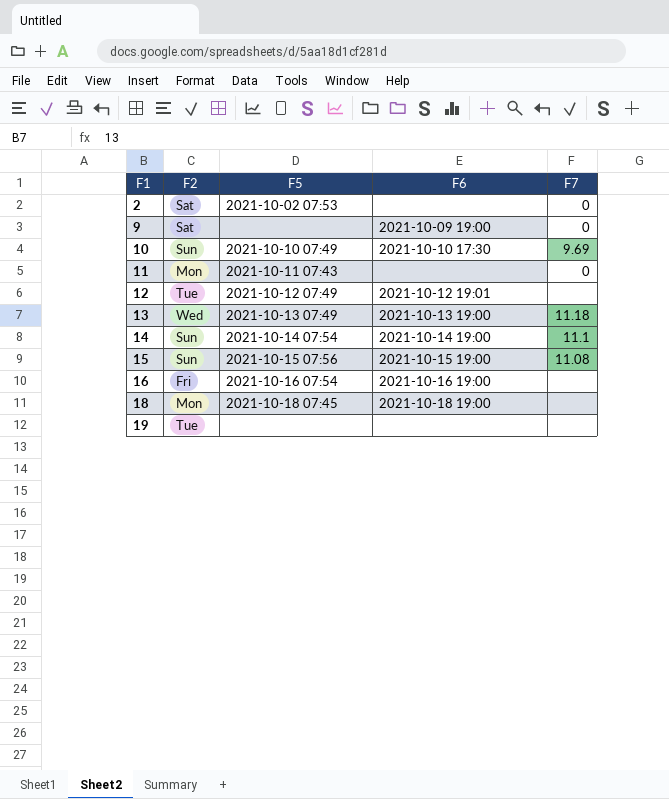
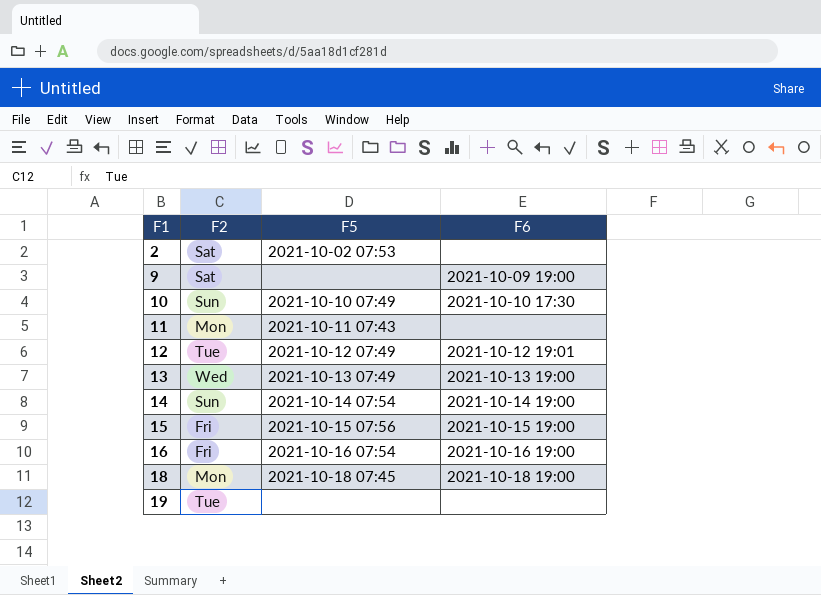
column F7 | position: 5 -> none
15 | F2: Sun -> Fri

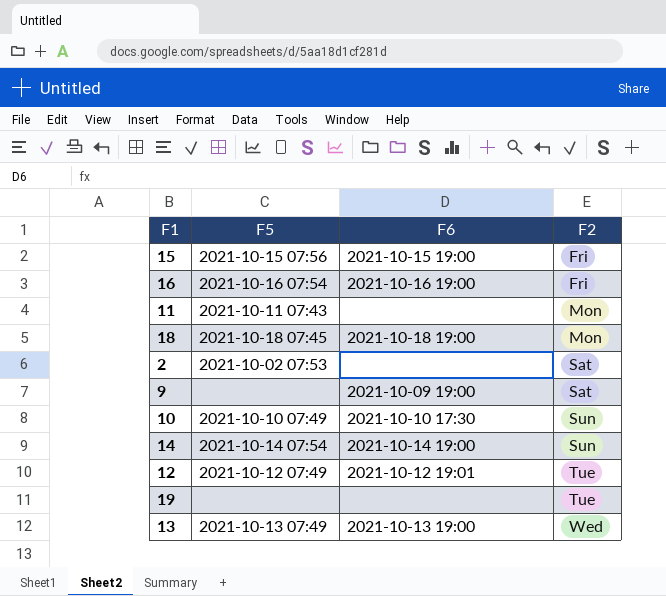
row order: F1 ascending -> F2 ascending
column F2 | position: 2 -> 4

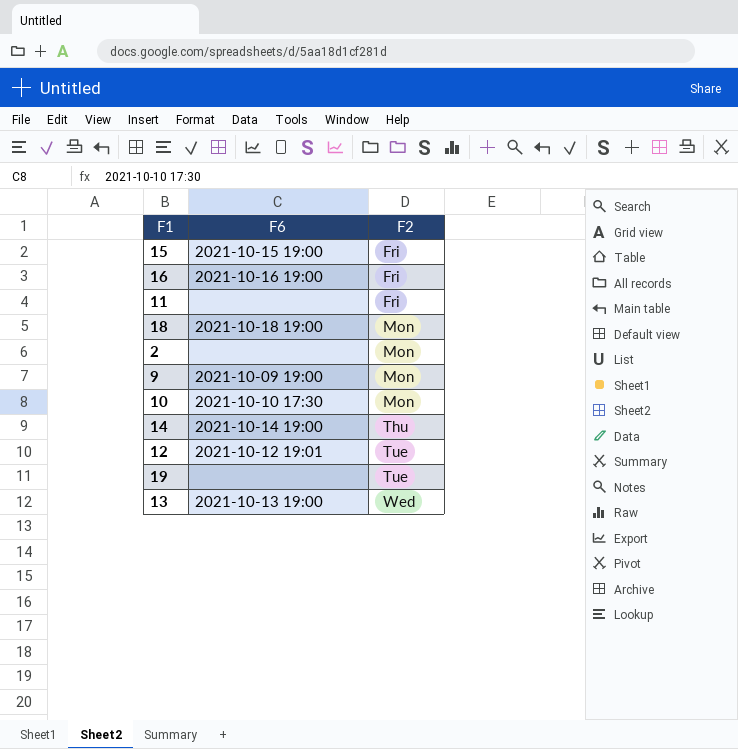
column F5 | position: 2 -> none
11 | F2: Mon -> Fri
2 | F2: Sat -> Mon
9 | F2: Sat -> Mon
10 | F2: Sun -> Mon
14 | F2: Sun -> Thu

